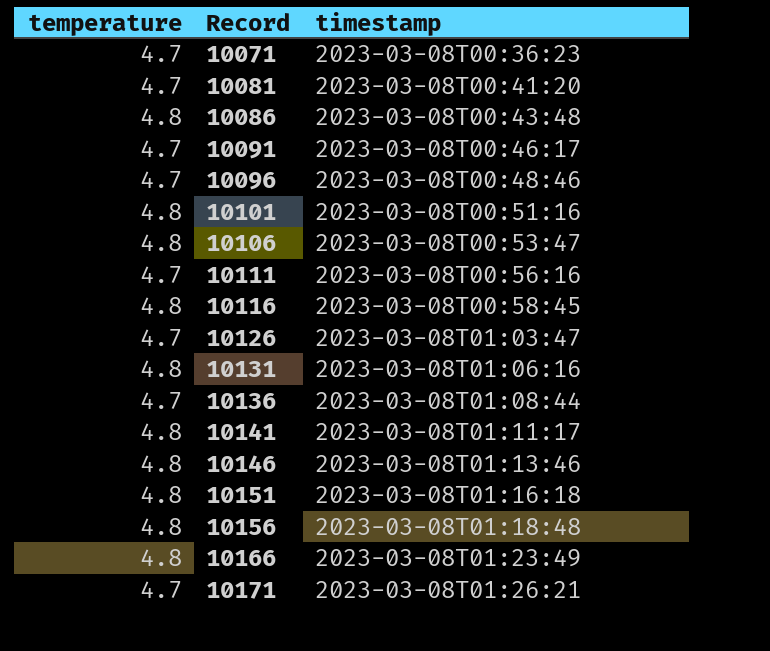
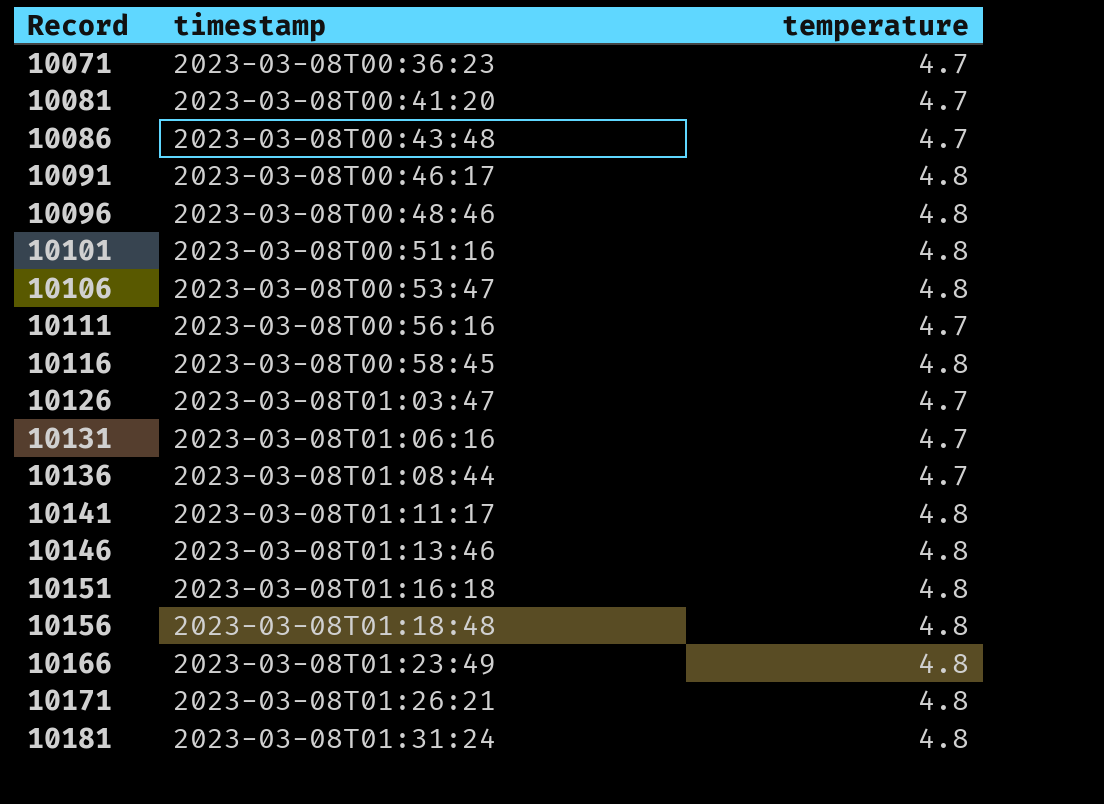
column temperature | position: 1 -> 3
10086 | temperature: 4.8 -> 4.7
10091 | temperature: 4.7 -> 4.8
10096 | temperature: 4.7 -> 4.8
10131 | temperature: 4.8 -> 4.7
10171 | temperature: 4.7 -> 4.8
row 10181: none -> 2023-03-08T01:31:24 | 4.8

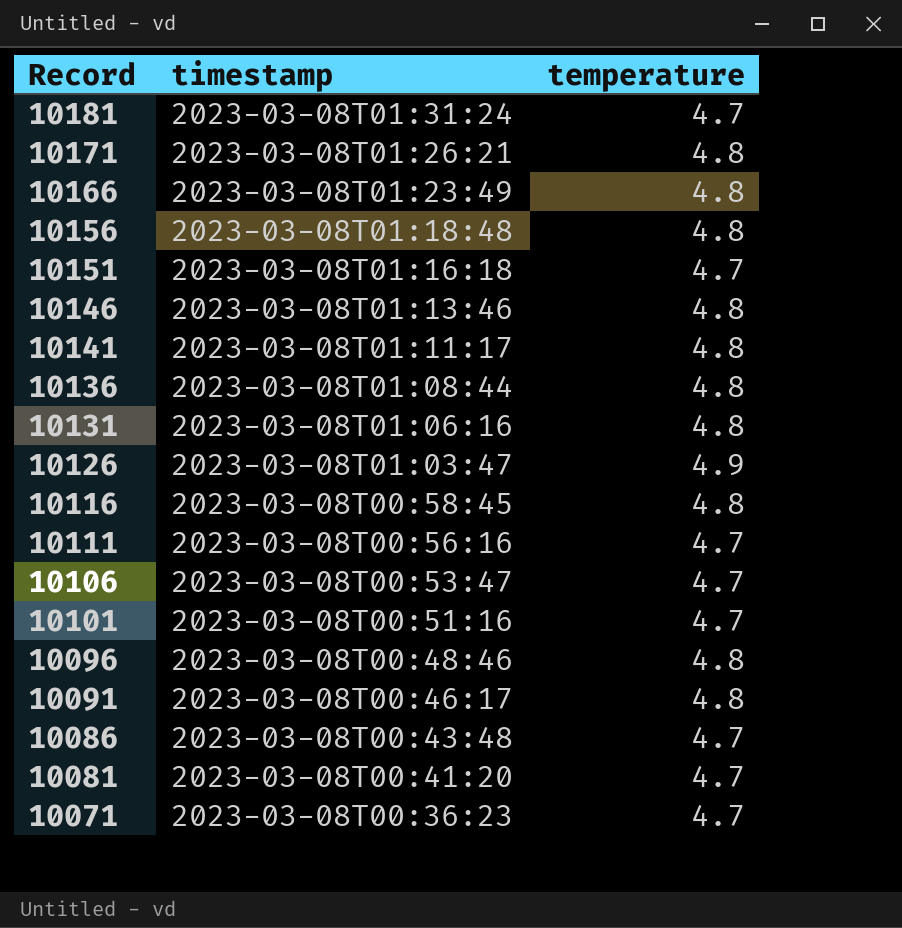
row order: Record ascending -> Record descending
10181 | temperature: 4.8 -> 4.7
10151 | temperature: 4.8 -> 4.7
10136 | temperature: 4.7 -> 4.8
10131 | temperature: 4.7 -> 4.8
10126 | temperature: 4.7 -> 4.9
10106 | temperature: 4.8 -> 4.7
10101 | temperature: 4.8 -> 4.7

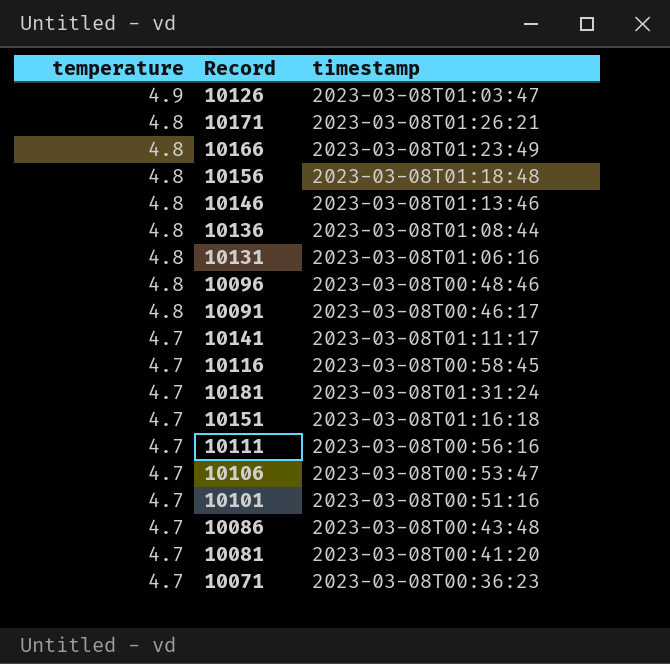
row order: Record descending -> temperature descending
column temperature | position: 3 -> 1
10141 | temperature: 4.8 -> 4.7
10116 | temperature: 4.8 -> 4.7

